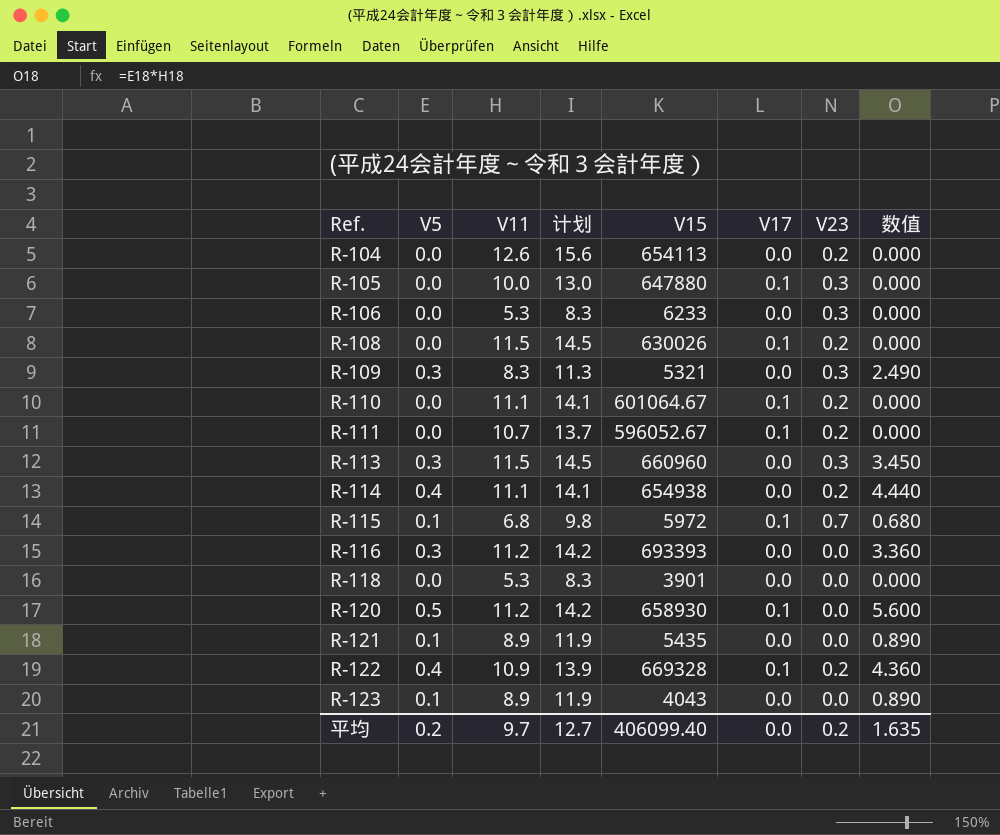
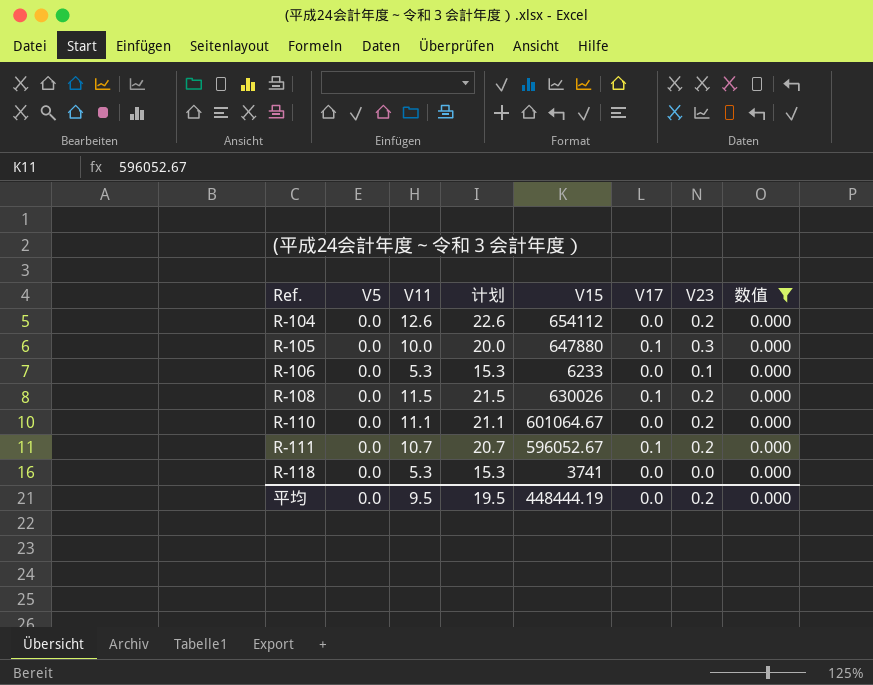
filter: none -> 数值 = 0.000
column 计划 | formula: [V11] + 3 -> [V11] + 10
R-104 | V15: 654113 -> 654112
R-106 | V23: 0.3 -> 0.1
R-110 | V17: 0.1 -> 0.0
R-118 | V15: 3901 -> 3741
平均 | V5: 0.2 -> 0.0
平均 | V11: 9.7 -> 9.5
平均 | 计划: 12.7 -> 19.5
平均 | V15: 406099.40 -> 448444.19
平均 | 数值: 1.635 -> 0.000

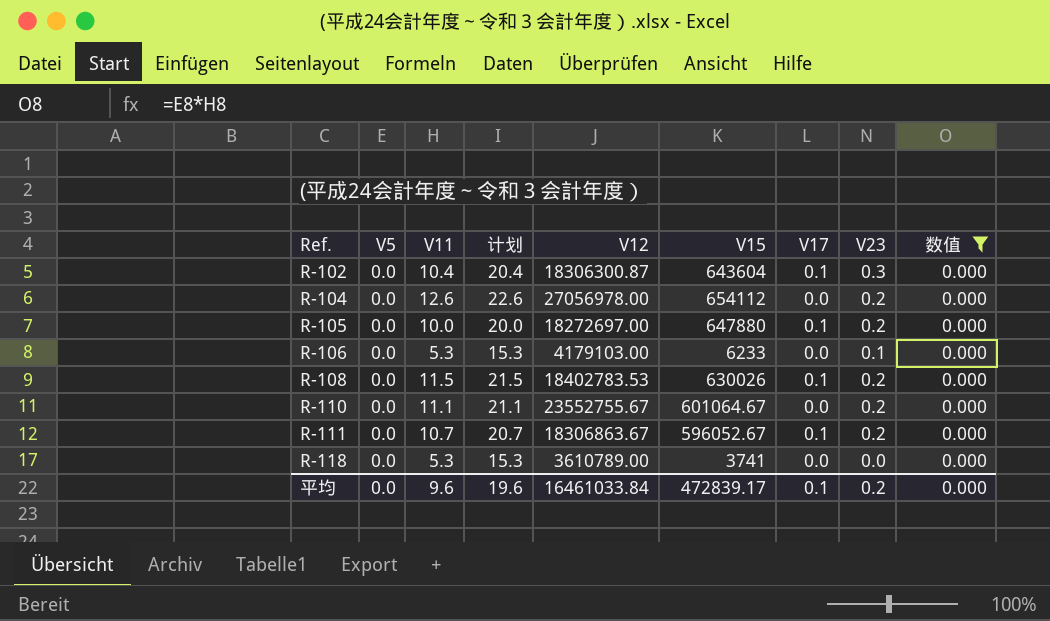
column V12 | position: none -> 5
row R-102: none -> 0.0 | 10.4 | 20.4 | 18306300.87 | 643604 | 0.1 | 0.3 | 0.000
R-105 | V23: 0.3 -> 0.2
平均 | V11: 9.5 -> 9.6
平均 | 计划: 19.5 -> 19.6
平均 | V15: 448444.19 -> 472839.17
平均 | V17: 0.0 -> 0.1

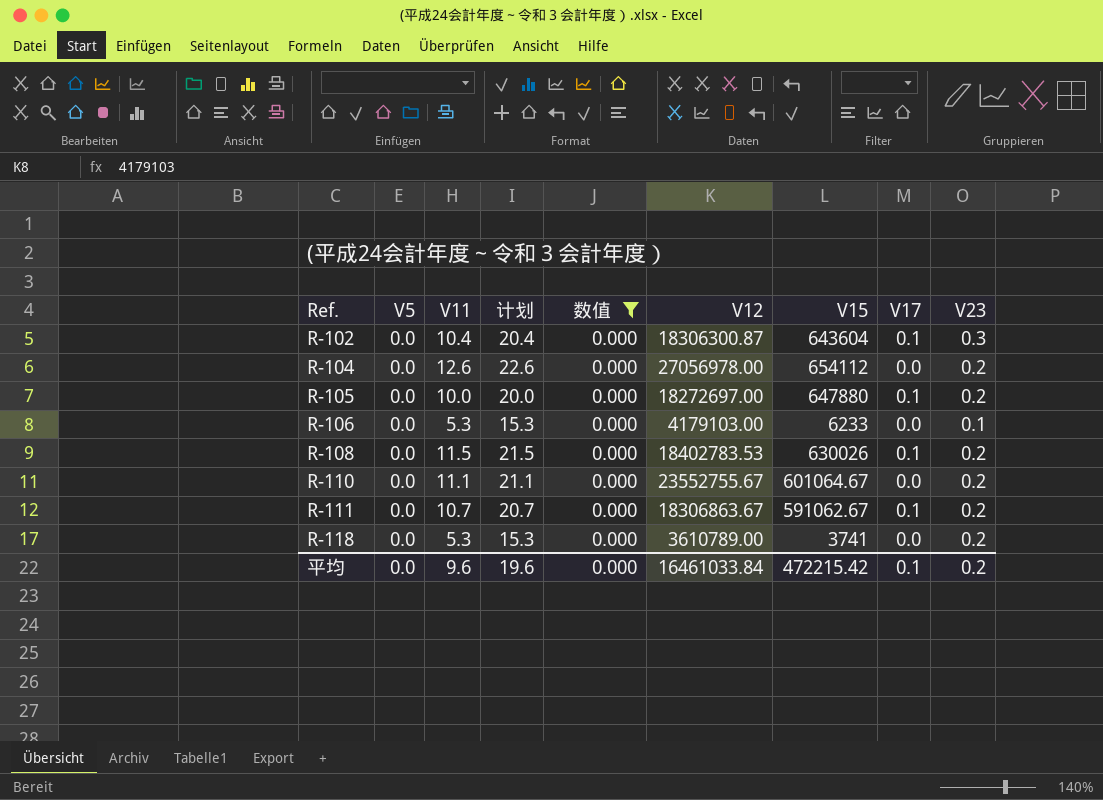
column 数值 | position: 9 -> 5
R-111 | V15: 596052.67 -> 591062.67
R-118 | V23: 0.0 -> 0.2
平均 | V15: 472839.17 -> 472215.42

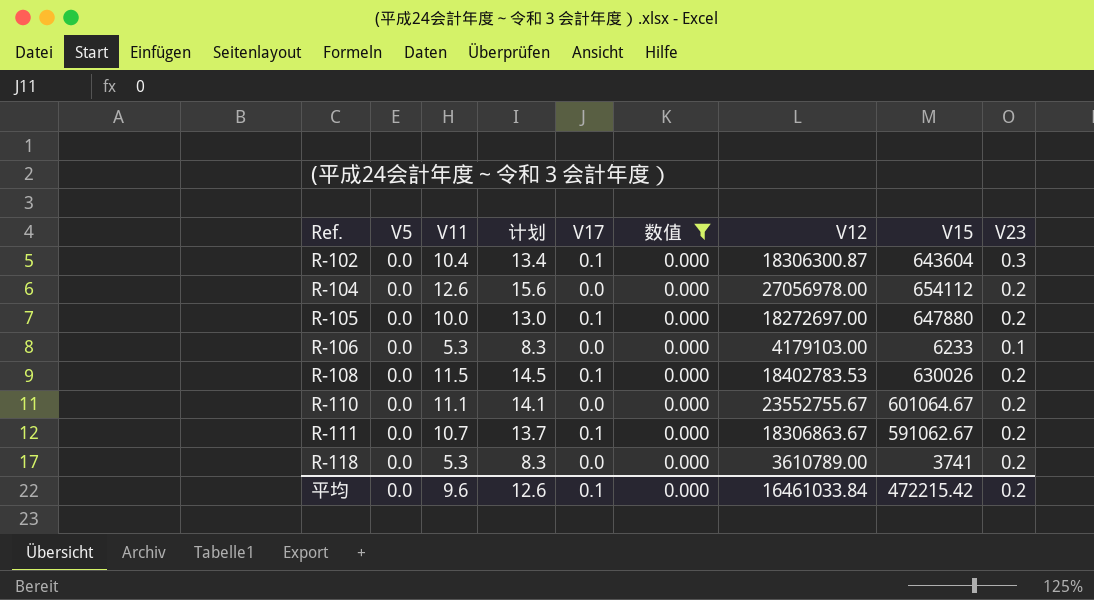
column 计划 | formula: [V11] + 10 -> [V11] + 3
column V17 | position: 8 -> 5
平均 | 计划: 19.6 -> 12.6

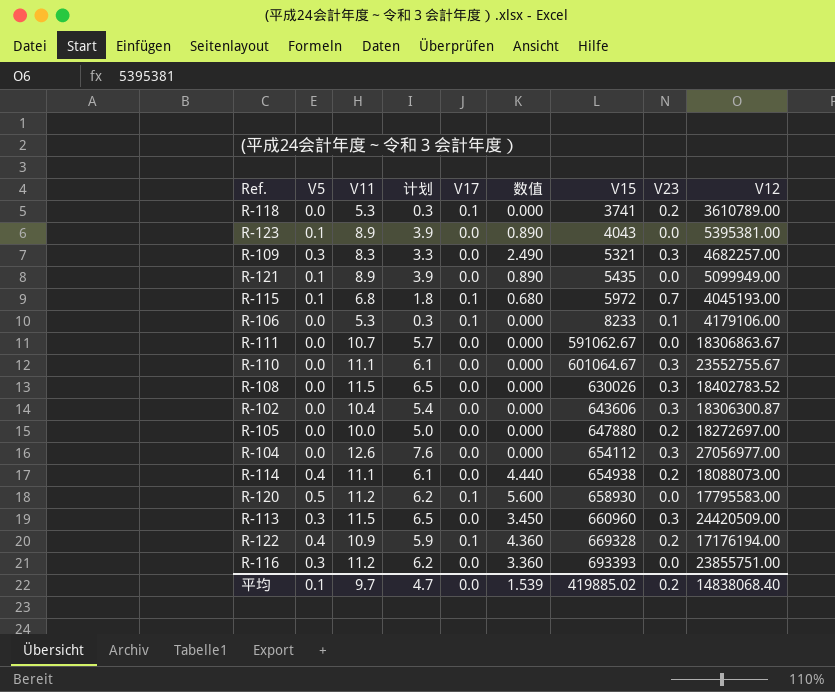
filter: 数值 = 0.000 -> none
row order: Ref. ascending -> V15 ascending
column 计划 | formula: [V11] + 3 -> [V11] - 5
column V12 | position: 7 -> 9
R-118 | V17: 0.0 -> 0.1
R-106 | V17: 0.0 -> 0.1
R-106 | V15: 6233 -> 8233
R-106 | V12: 4179103.00 -> 4179106.00
R-111 | V17: 0.1 -> 0.0
R-111 | V23: 0.2 -> 0.0
R-110 | V23: 0.2 -> 0.3
R-108 | V17: 0.1 -> 0.0
R-108 | V23: 0.2 -> 0.3
R-108 | V12: 18402783.53 -> 18402783.52
R-102 | V17: 0.1 -> 0.0
R-102 | V15: 643604 -> 643606
R-105 | V17: 0.1 -> 0.0
R-104 | V23: 0.2 -> 0.3
R-104 | V12: 27056978.00 -> 27056977.00
平均 | V5: 0.0 -> 0.1
平均 | V11: 9.6 -> 9.7
平均 | 计划: 12.6 -> 4.7
平均 | V17: 0.1 -> 0.0
平均 | 数值: 0.000 -> 1.539
平均 | V15: 472215.42 -> 419885.02
平均 | V12: 16461033.84 -> 14838068.40

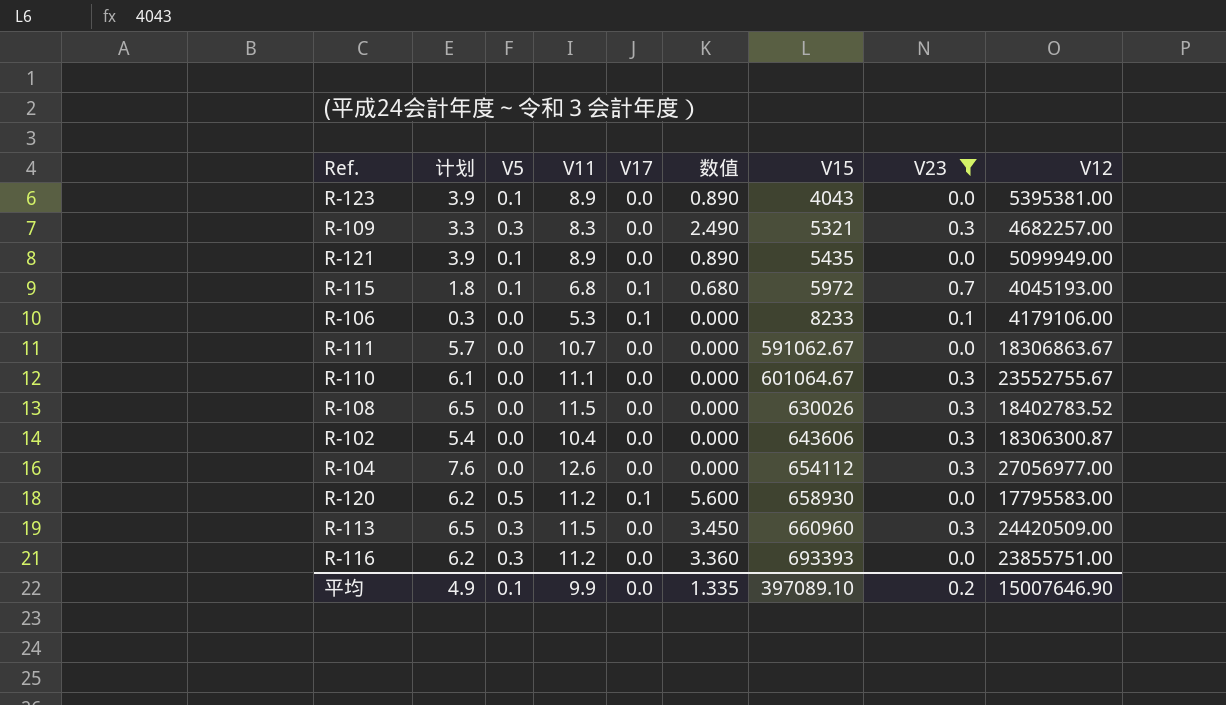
filter: none -> V23 != 0.2
column 计划 | position: 4 -> 2
平均 | 计划: 4.7 -> 4.9
平均 | V11: 9.7 -> 9.9
平均 | 数值: 1.539 -> 1.335
平均 | V15: 419885.02 -> 397089.10
平均 | V12: 14838068.40 -> 15007646.90

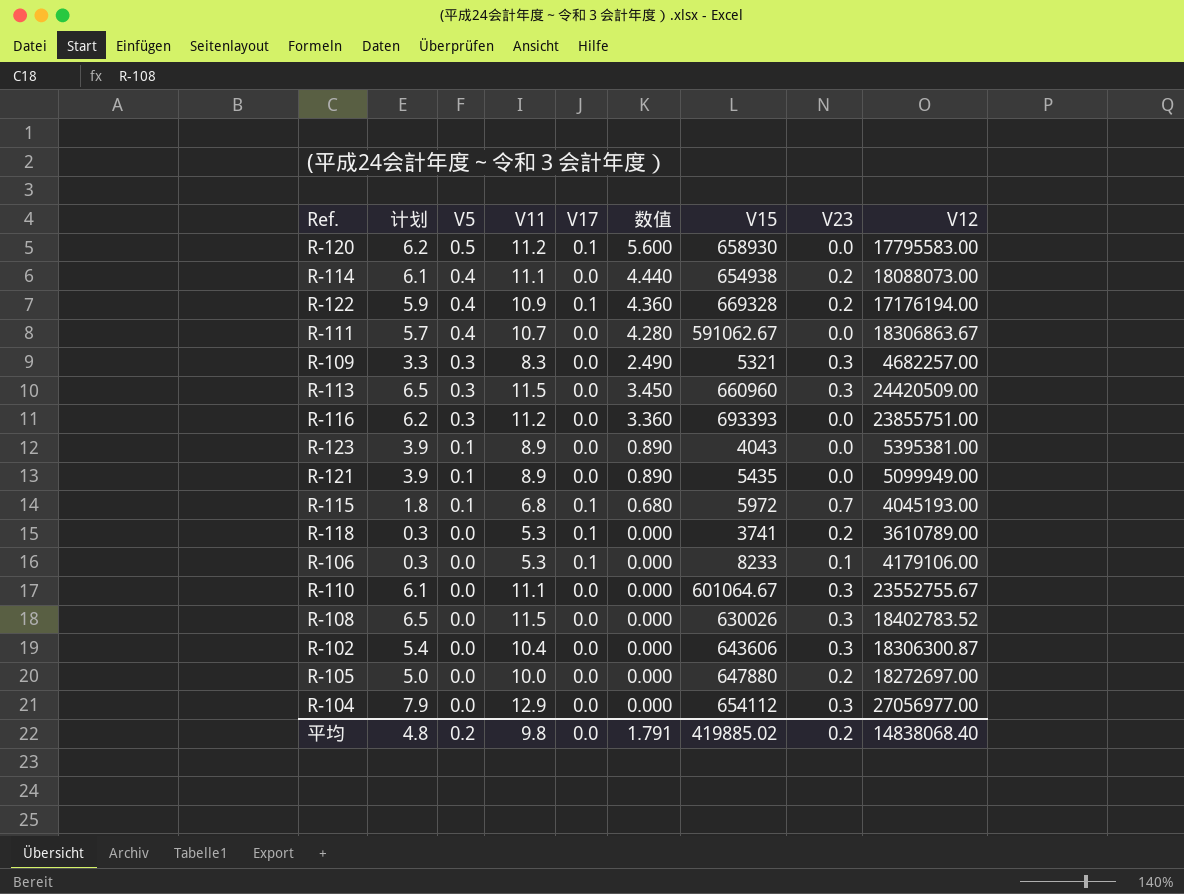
filter: V23 != 0.2 -> none
row order: V15 ascending -> V5 descending
R-111 | V5: 0.0 -> 0.4
R-111 | 数值: 0.000 -> 4.280
R-104 | 计划: 7.6 -> 7.9
R-104 | V11: 12.6 -> 12.9
平均 | 计划: 4.9 -> 4.8
平均 | V5: 0.1 -> 0.2
平均 | V11: 9.9 -> 9.8
平均 | 数值: 1.335 -> 1.791
平均 | V15: 397089.10 -> 419885.02
平均 | V12: 15007646.90 -> 14838068.40

